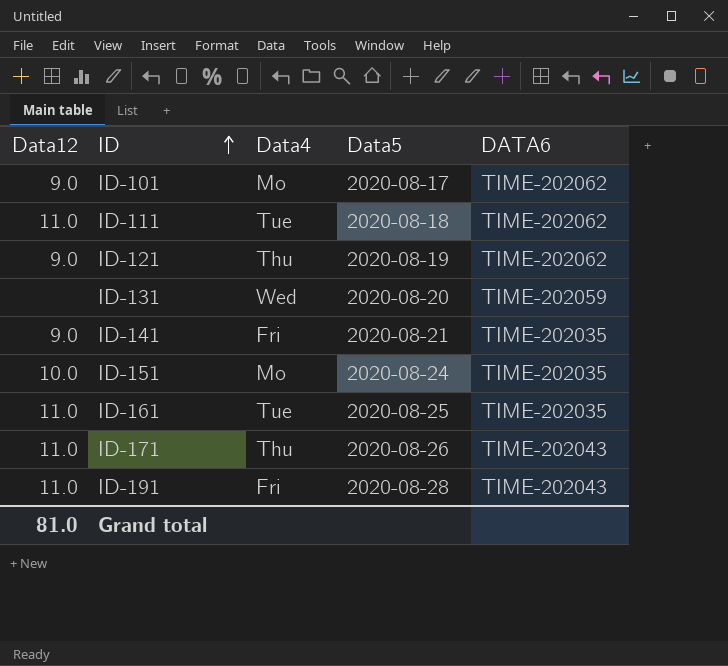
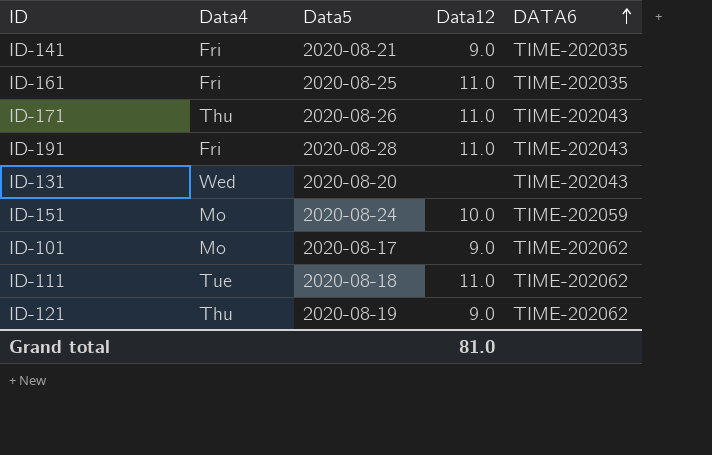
row order: ID ascending -> DATA6 ascending
column Data12 | position: 1 -> 4
ID-161 | Data4: Tue -> Fri
ID-131 | DATA6: TIME-202059 -> TIME-202043
ID-151 | DATA6: TIME-202035 -> TIME-202059

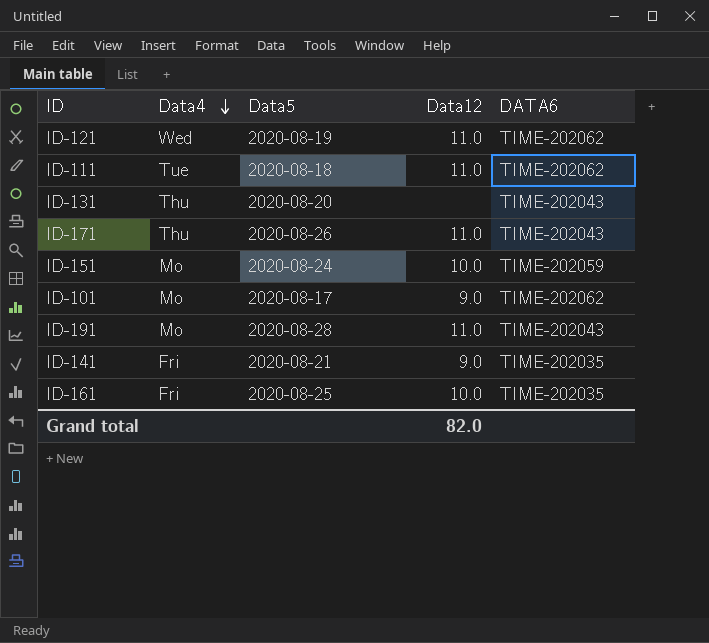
row order: DATA6 ascending -> Data4 descending
ID-121 | Data4: Thu -> Wed
ID-121 | Data12: 9.0 -> 11.0
ID-131 | Data4: Wed -> Thu
ID-191 | Data4: Fri -> Mo
ID-161 | Data12: 11.0 -> 10.0
Grand total | Data12: 81.0 -> 82.0

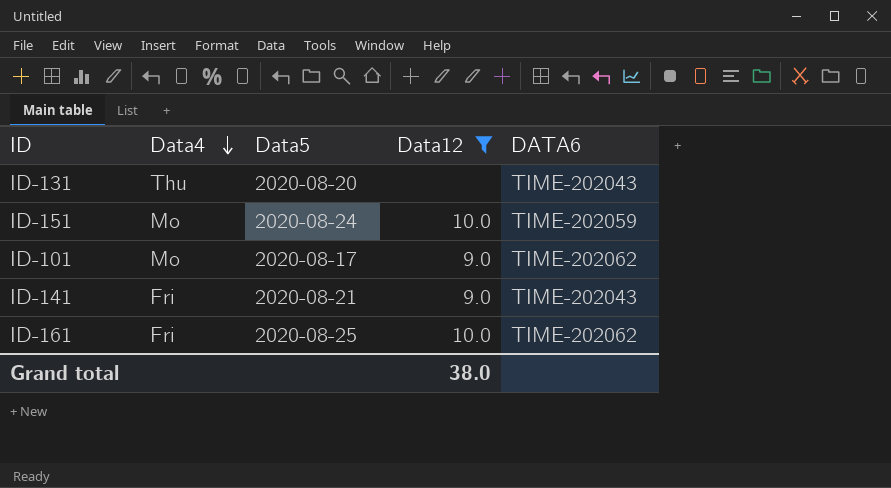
filter: none -> Data12 != 11.0
ID-141 | DATA6: TIME-202035 -> TIME-202043
ID-161 | DATA6: TIME-202035 -> TIME-202062
Grand total | Data12: 82.0 -> 38.0

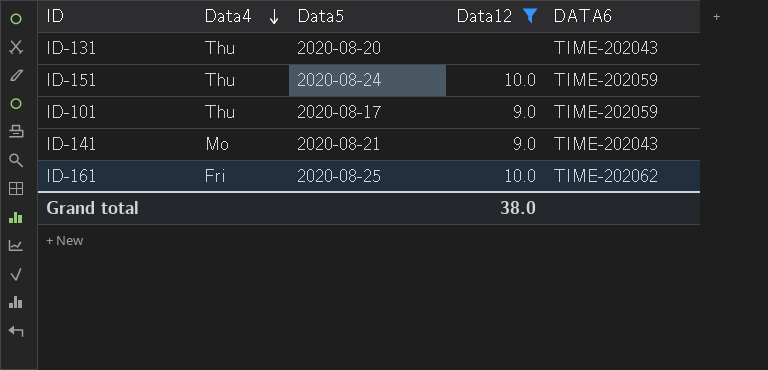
ID-151 | Data4: Mo -> Thu
ID-101 | Data4: Mo -> Thu
ID-101 | DATA6: TIME-202062 -> TIME-202059
ID-141 | Data4: Fri -> Mo

